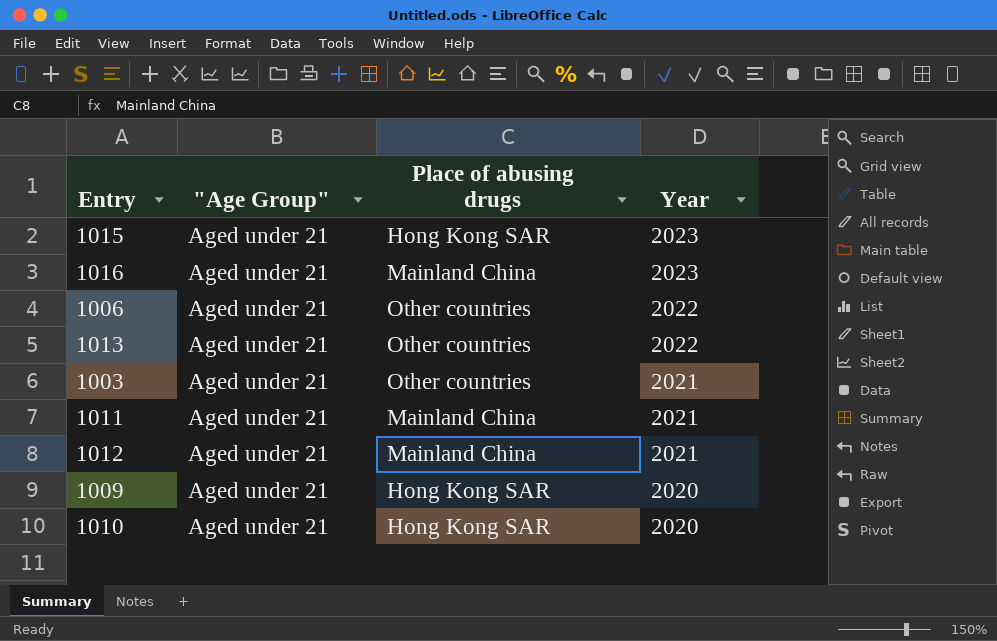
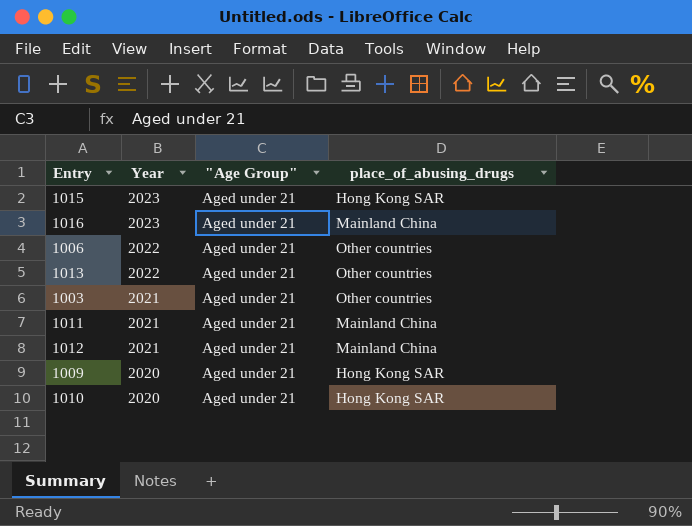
column Year | position: 4 -> 2
column name: Place of abusing drugs -> place_of_abusing_drugs

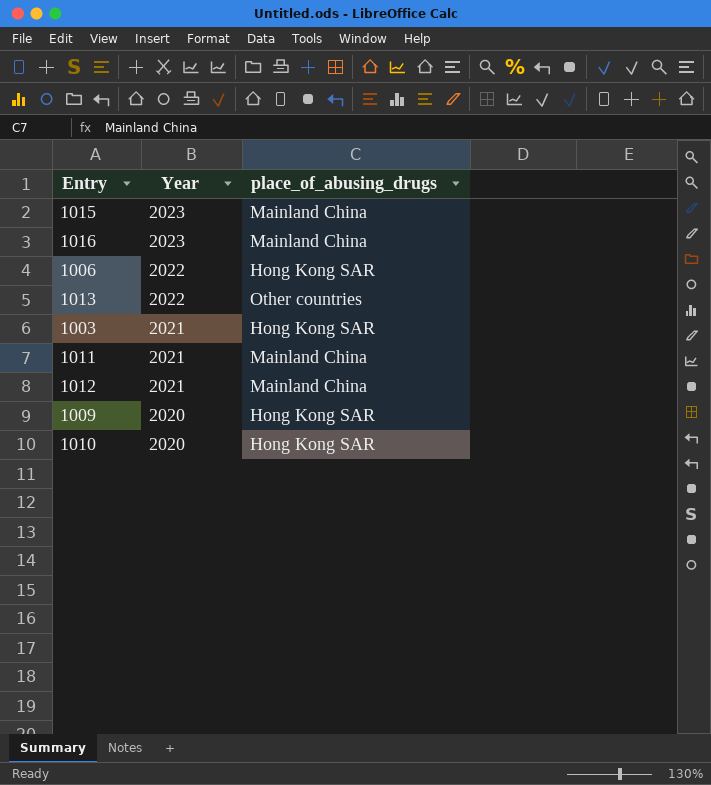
column "Age Group" | position: 3 -> none
1015 | place_of_abusing_drugs: Hong Kong SAR -> Mainland China
1006 | place_of_abusing_drugs: Other countries -> Hong Kong SAR
1003 | place_of_abusing_drugs: Other countries -> Hong Kong SAR

